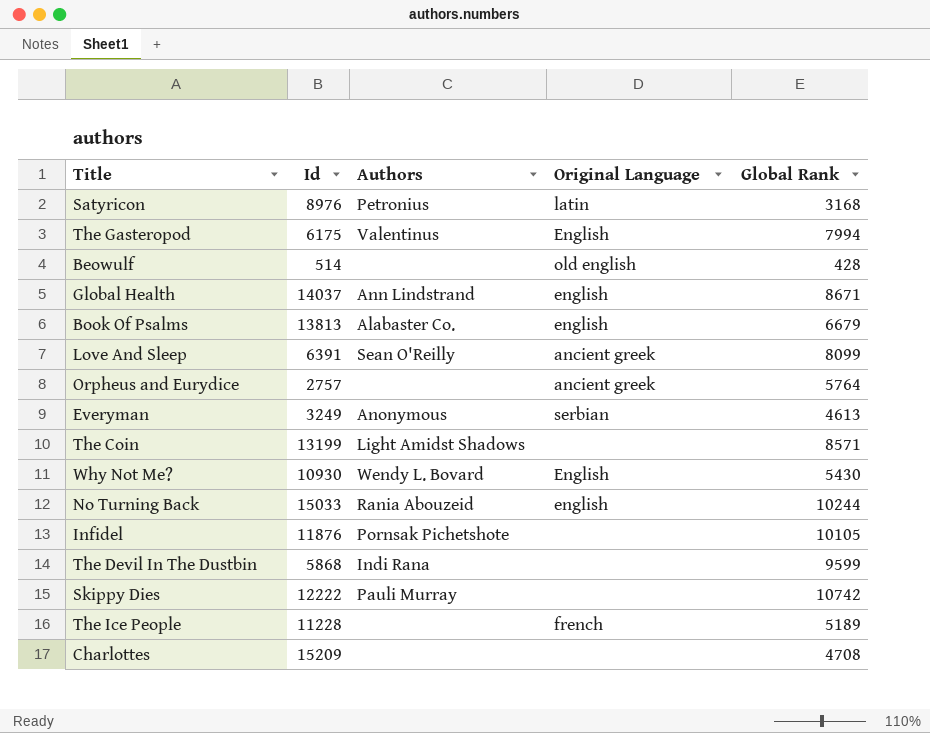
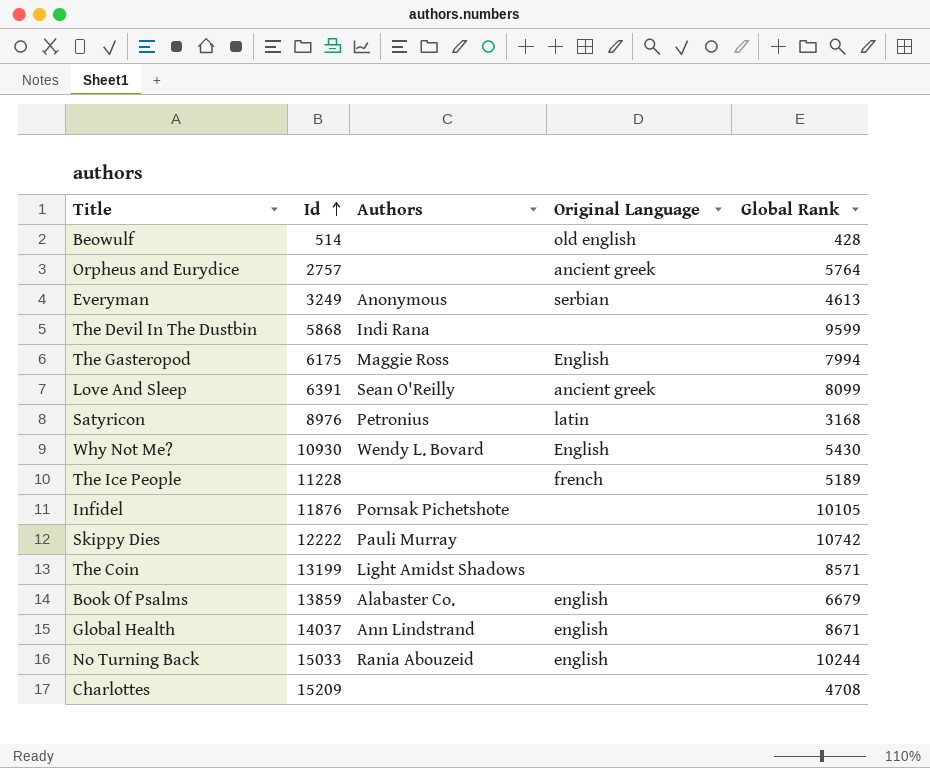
row order: none -> Id ascending
The Gasteropod | Authors: Valentinus -> Maggie Ross
Book Of Psalms | Id: 13813 -> 13859

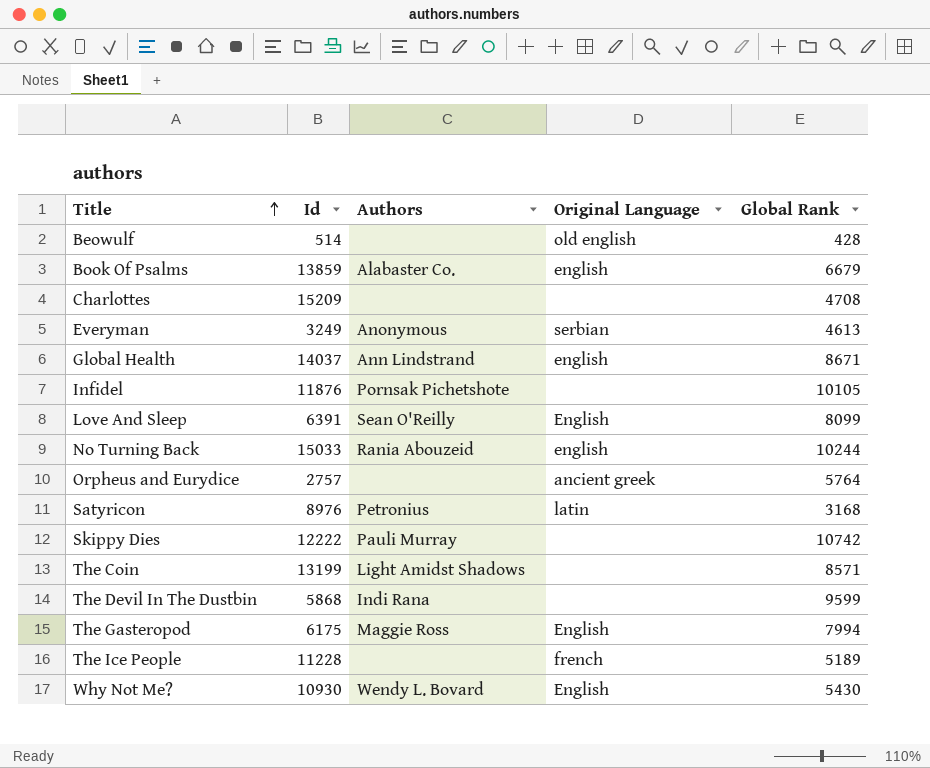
row order: Id ascending -> Title ascending
Love And Sleep | Original Language: ancient greek -> English

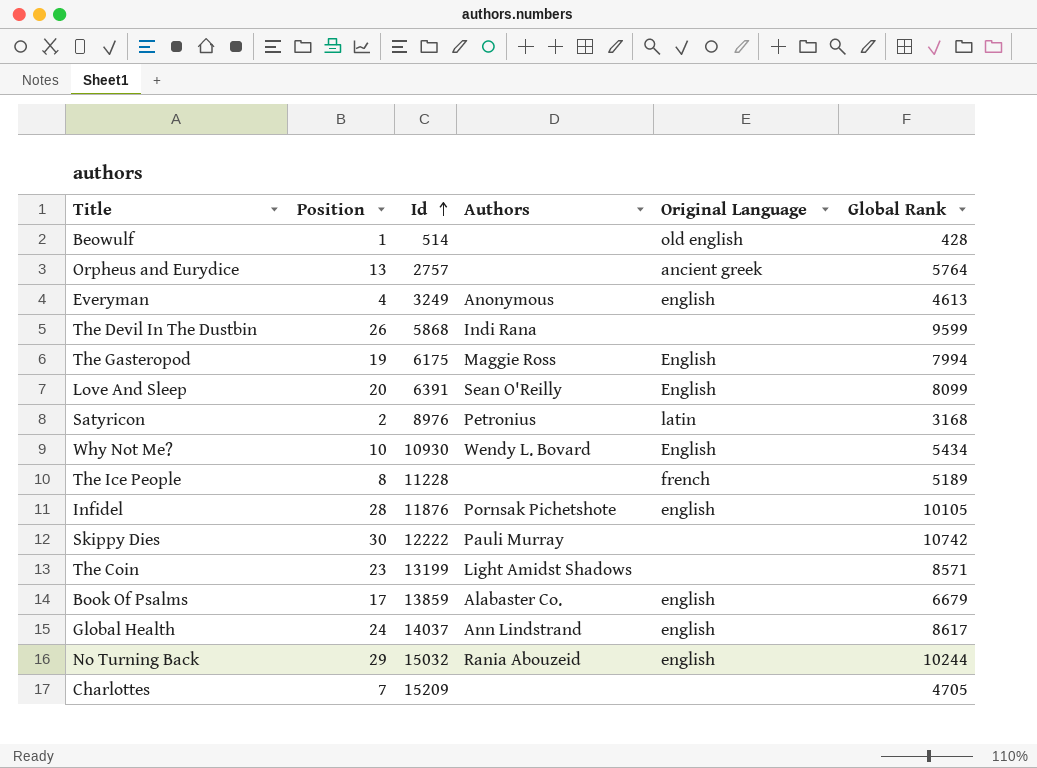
row order: Title ascending -> Id ascending
column Position | position: none -> 2
Everyman | Original Language: serbian -> english
Why Not Me? | Global Rank: 5430 -> 5434
Infidel | Original Language: none -> english
Global Health | Global Rank: 8671 -> 8617
No Turning Back | Id: 15033 -> 15032
Charlottes | Global Rank: 4708 -> 4705

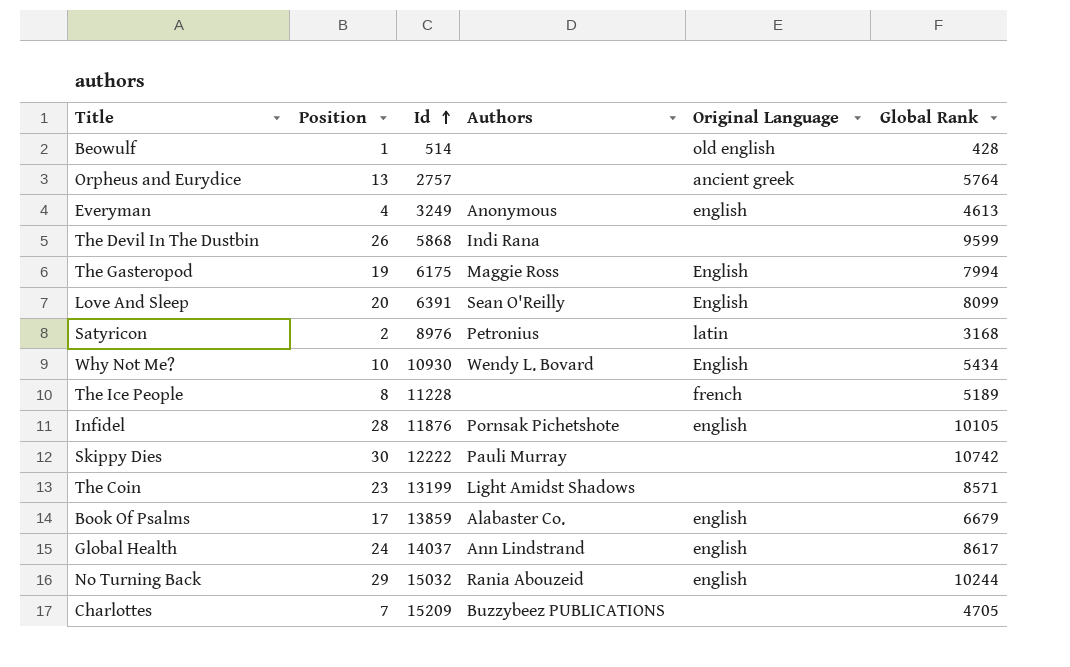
Charlottes | Authors: none -> Buzzybeez PUBLICATIONS

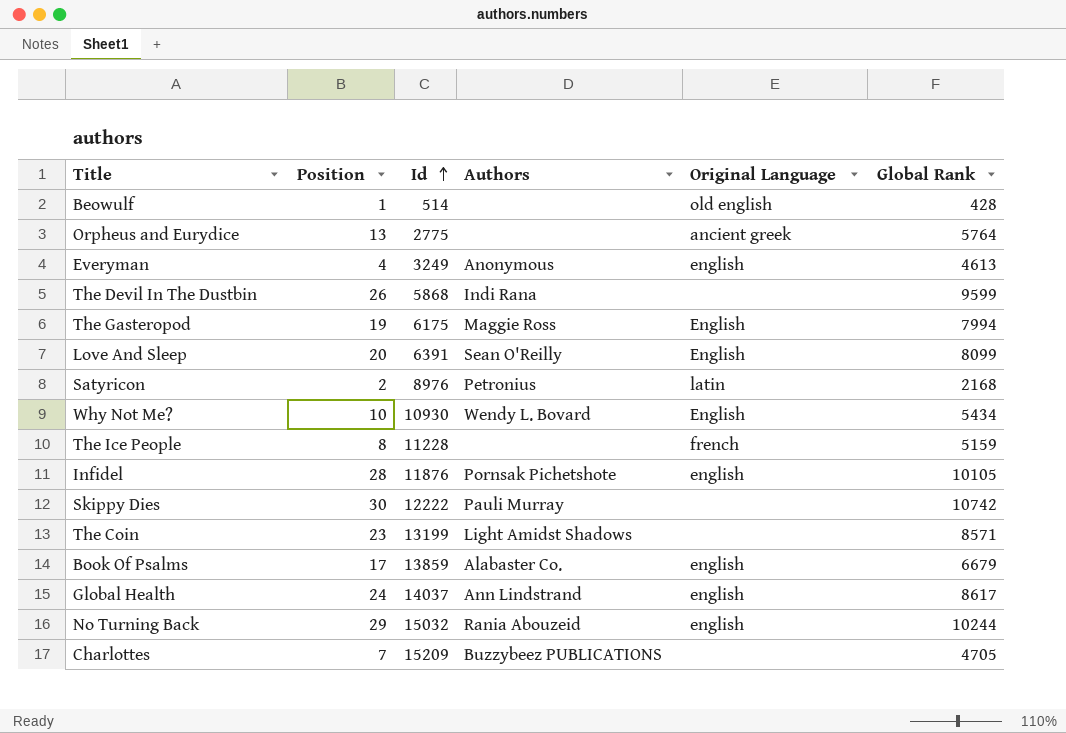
Orpheus and Eurydice | Id: 2757 -> 2775
Satyricon | Global Rank: 3168 -> 2168
The Ice People | Global Rank: 5189 -> 5159

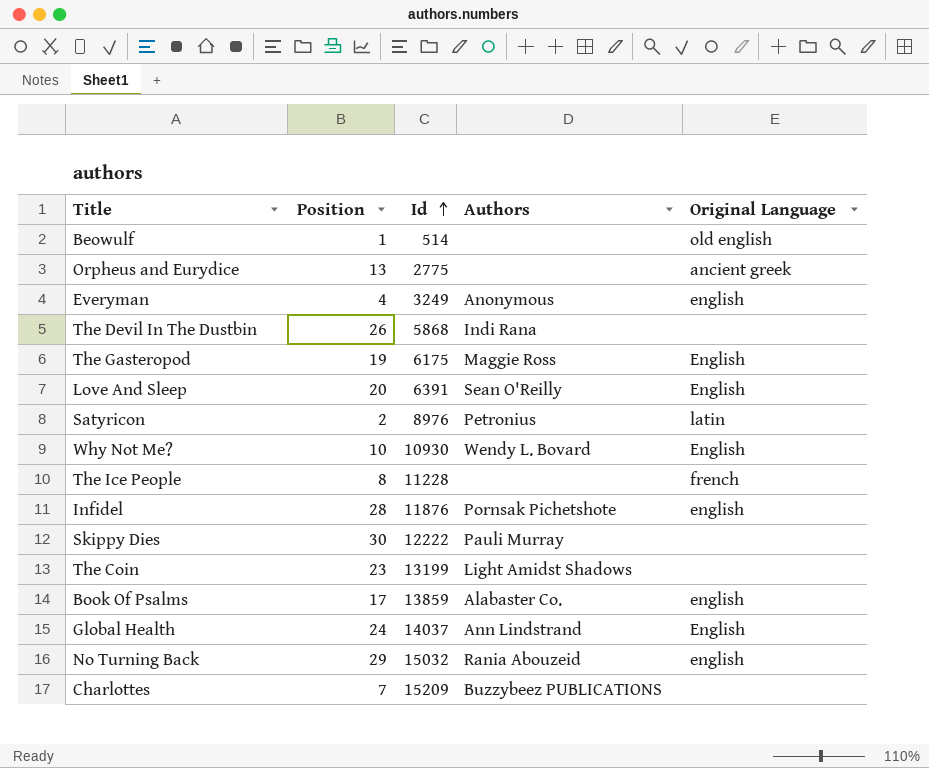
column Global Rank | position: 6 -> none
Global Health | Original Language: english -> English

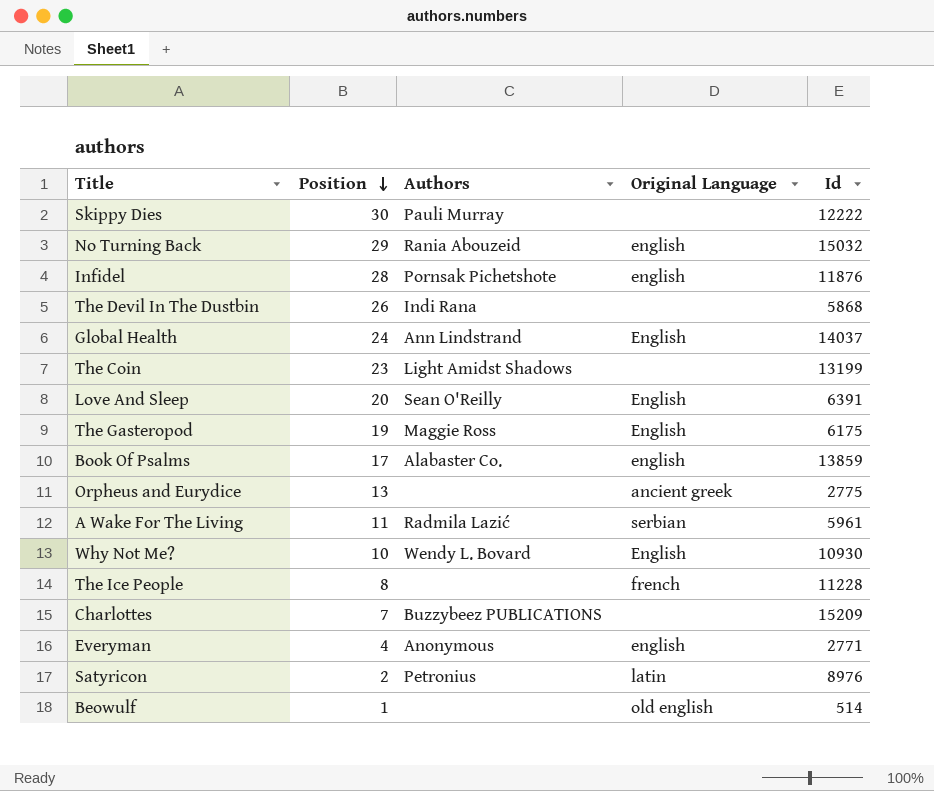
row order: Id ascending -> Position descending
column Id | position: 3 -> 5
row A Wake For The Living: none -> 11 | Radmila Lazić | serbian | 5961
Everyman | Id: 3249 -> 2771

